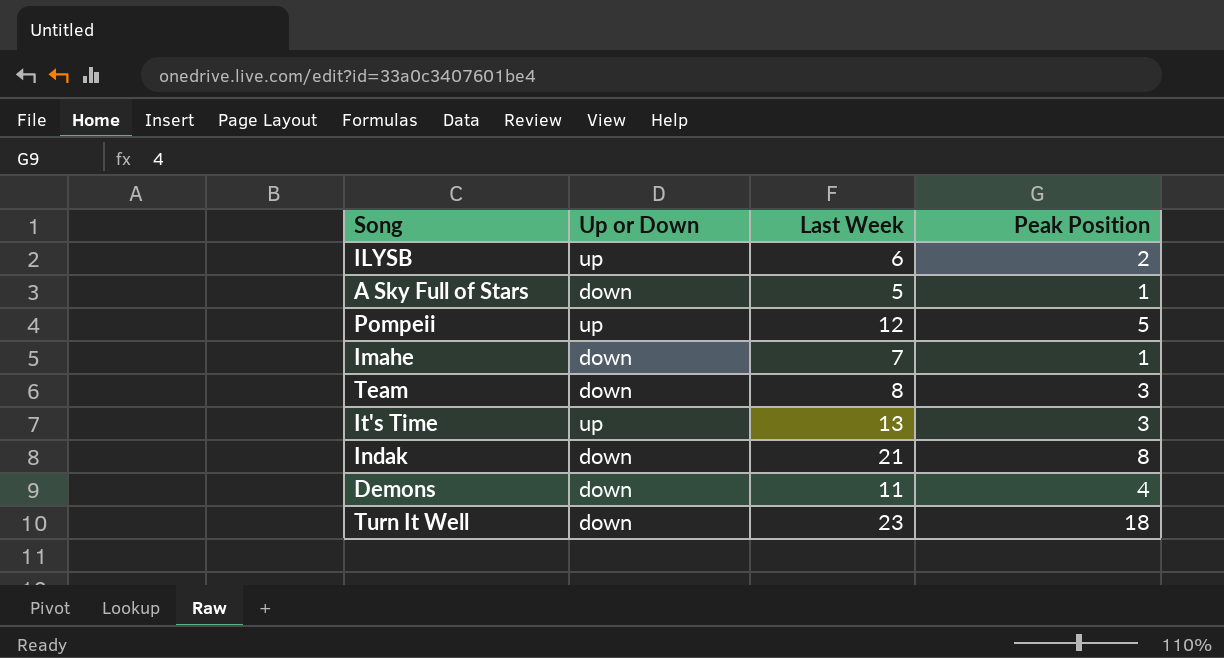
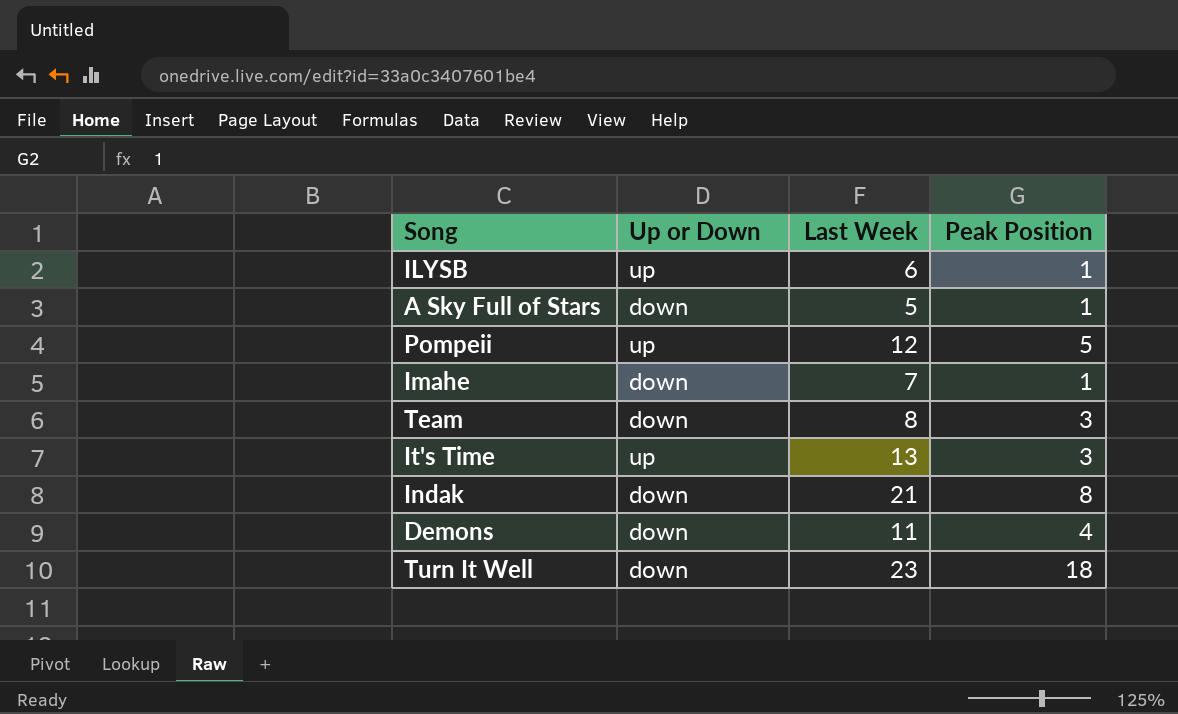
ILYSB | Peak Position: 2 -> 1

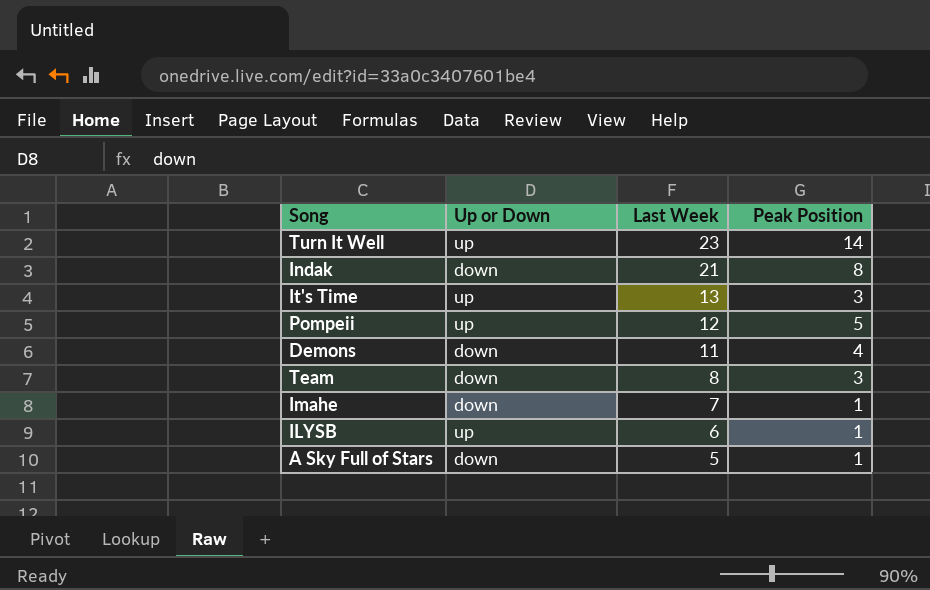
row order: none -> Last Week descending
Turn It Well | Up or Down: down -> up
Turn It Well | Peak Position: 18 -> 14

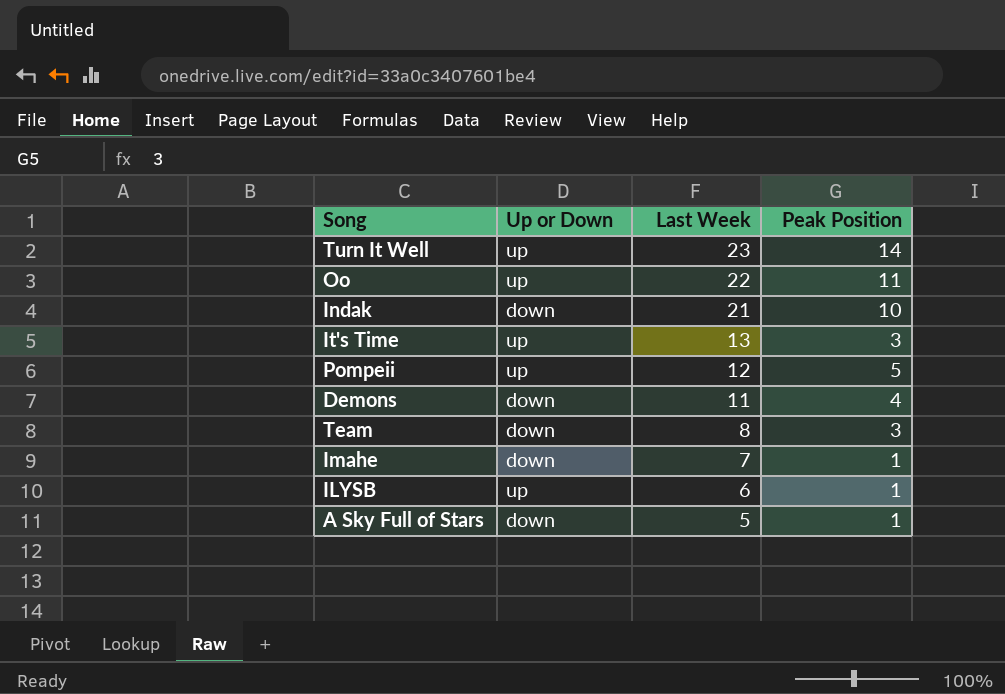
row Oo: none -> up | 22 | 11
Indak | Peak Position: 8 -> 10

